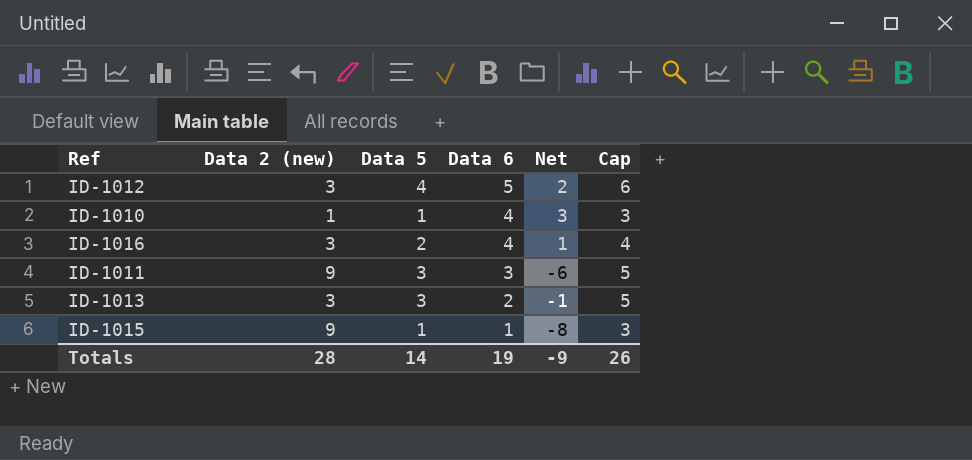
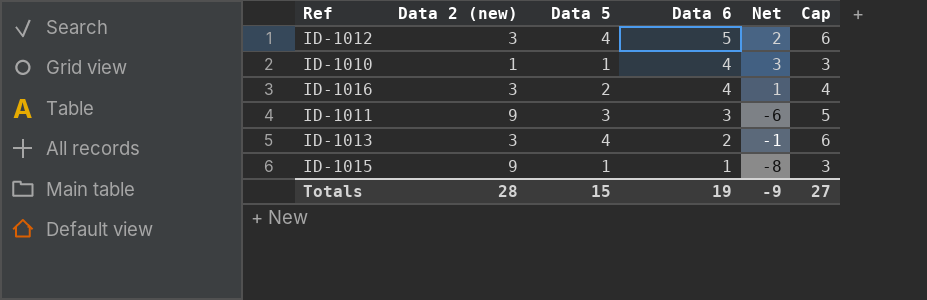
ID-1013 | Data 5: 3 -> 4
ID-1013 | Cap: 5 -> 6
Totals | Data 5: 14 -> 15
Totals | Cap: 26 -> 27

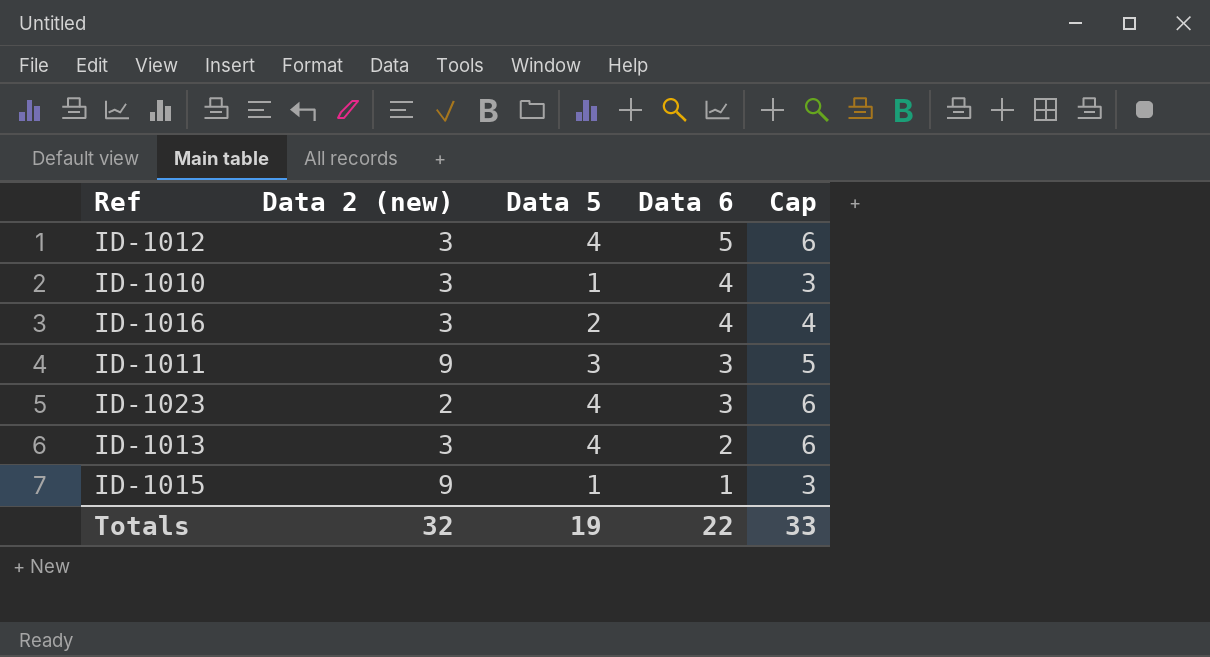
column Net | formula: [Data 6] - [Data 2 (new)] -> none
ID-1010 | Data 2 (new): 1 -> 3
row ID-1023: none -> 2 | 4 | 3 | 6
Totals | Data 2 (new): 28 -> 32
Totals | Data 5: 15 -> 19
Totals | Data 6: 19 -> 22
Totals | Cap: 27 -> 33

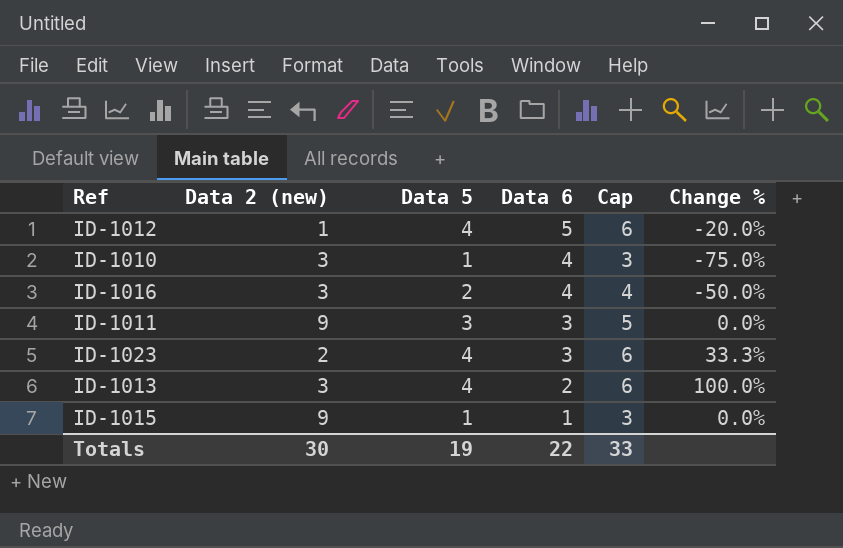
column Change % | formula: none -> ([Data 5] - [Data 6]) / [Data 6]
ID-1012 | Data 2 (new): 3 -> 1
Totals | Data 2 (new): 32 -> 30

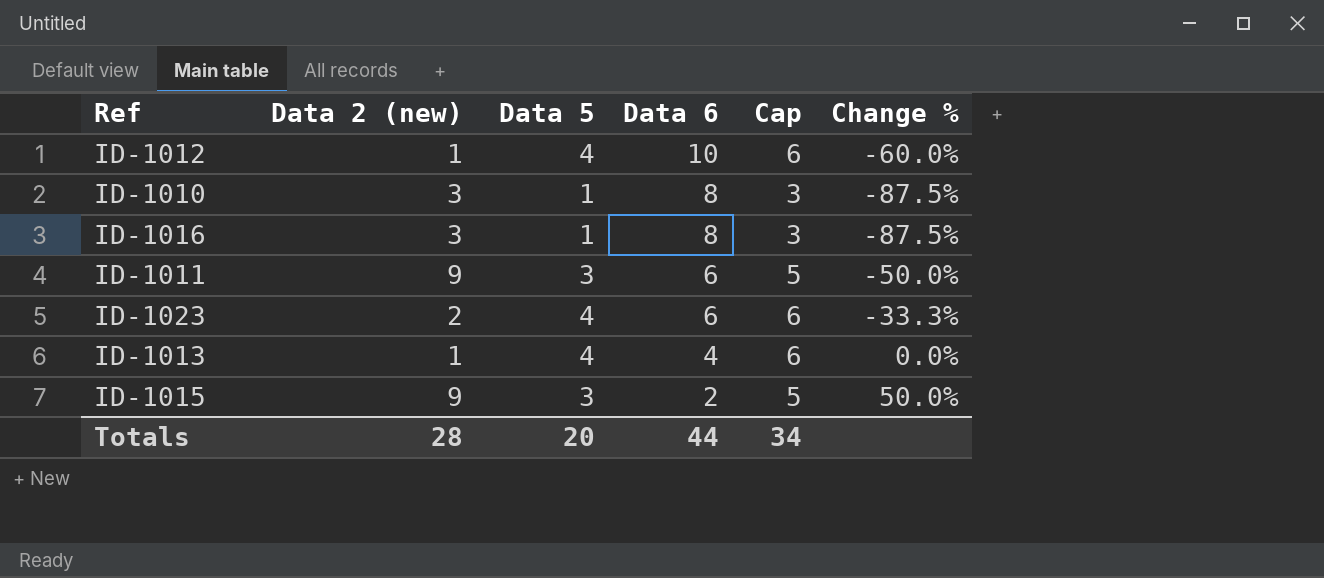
ID-1012 | Data 6: 5 -> 10
ID-1012 | Change %: -20.0% -> -60.0%
ID-1010 | Data 6: 4 -> 8
ID-1010 | Change %: -75.0% -> -87.5%
ID-1016 | Data 5: 2 -> 1
ID-1016 | Data 6: 4 -> 8
ID-1016 | Cap: 4 -> 3
ID-1016 | Change %: -50.0% -> -87.5%
ID-1011 | Data 6: 3 -> 6
ID-1011 | Change %: 0.0% -> -50.0%
ID-1023 | Data 6: 3 -> 6
ID-1023 | Change %: 33.3% -> -33.3%
ID-1013 | Data 2 (new): 3 -> 1
ID-1013 | Data 6: 2 -> 4
ID-1013 | Change %: 100.0% -> 0.0%
ID-1015 | Data 5: 1 -> 3
ID-1015 | Data 6: 1 -> 2
ID-1015 | Cap: 3 -> 5
ID-1015 | Change %: 0.0% -> 50.0%
Totals | Data 2 (new): 30 -> 28
Totals | Data 5: 19 -> 20
Totals | Data 6: 22 -> 44
Totals | Cap: 33 -> 34

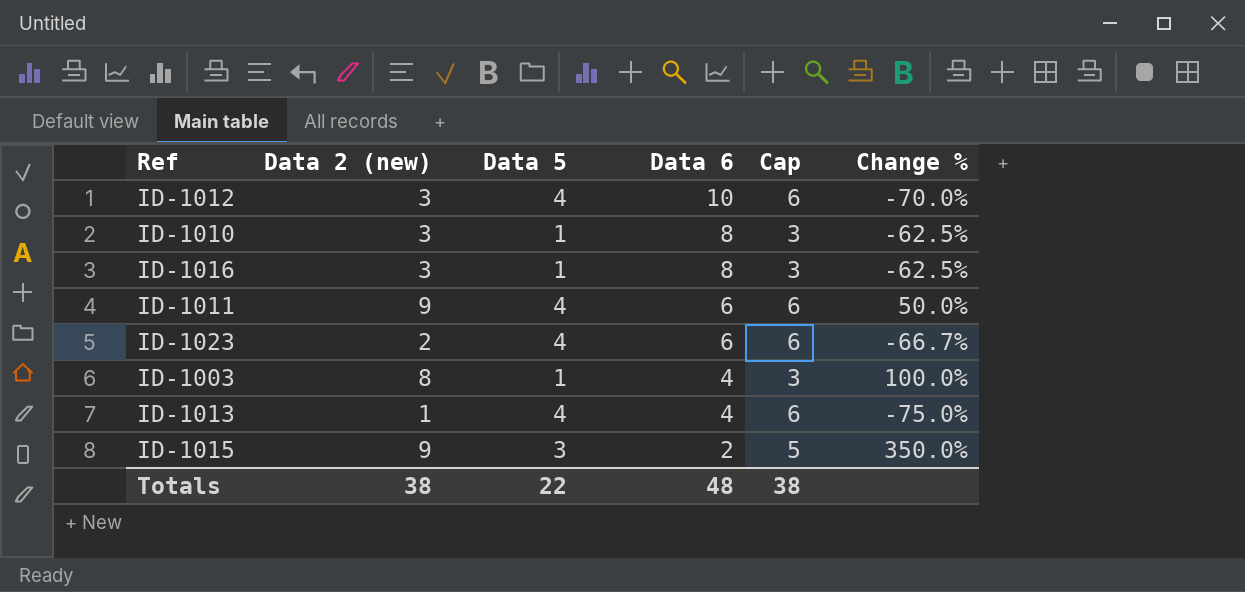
column Change % | formula: ([Data 5] - [Data 6]) / [Data 6] -> ([Data 2 (new)] - [Data 6]) / [Data 6]
ID-1012 | Data 2 (new): 1 -> 3
ID-1011 | Data 5: 3 -> 4
ID-1011 | Cap: 5 -> 6
row ID-1003: none -> 8 | 1 | 4 | 3 | 100.0%
Totals | Data 2 (new): 28 -> 38
Totals | Data 5: 20 -> 22
Totals | Data 6: 44 -> 48
Totals | Cap: 34 -> 38

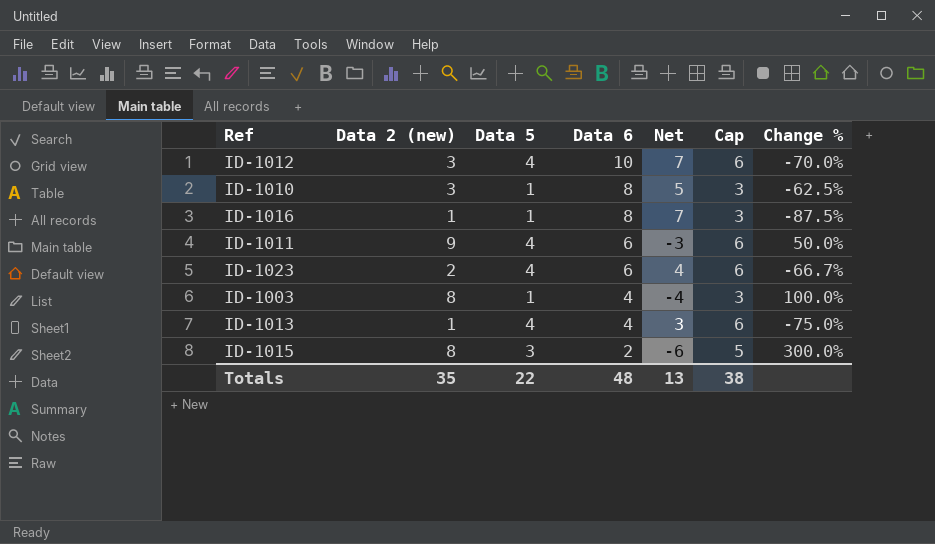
column Net | formula: none -> [Data 6] - [Data 2 (new)]
ID-1016 | Data 2 (new): 3 -> 1
ID-1016 | Change %: -62.5% -> -87.5%
ID-1015 | Data 2 (new): 9 -> 8
ID-1015 | Change %: 350.0% -> 300.0%
Totals | Data 2 (new): 38 -> 35

